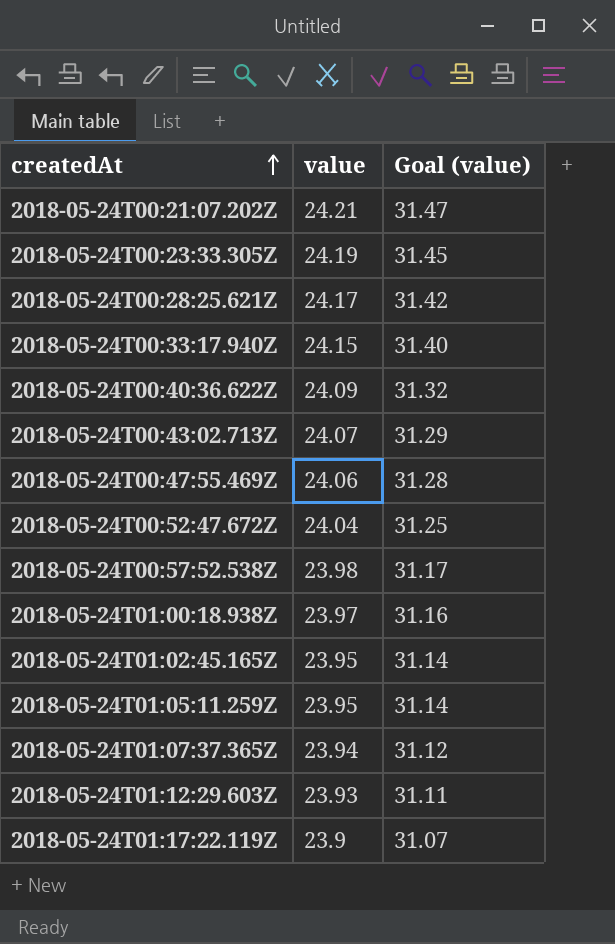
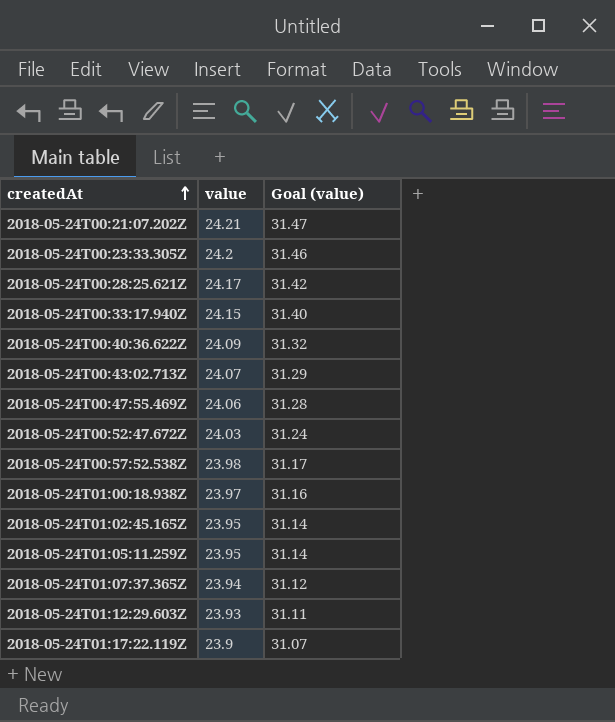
2018-05-24T00:23:33.305Z | value: 24.19 -> 24.2
2018-05-24T00:23:33.305Z | Goal (value): 31.45 -> 31.46
2018-05-24T00:52:47.672Z | value: 24.04 -> 24.03
2018-05-24T00:52:47.672Z | Goal (value): 31.25 -> 31.24

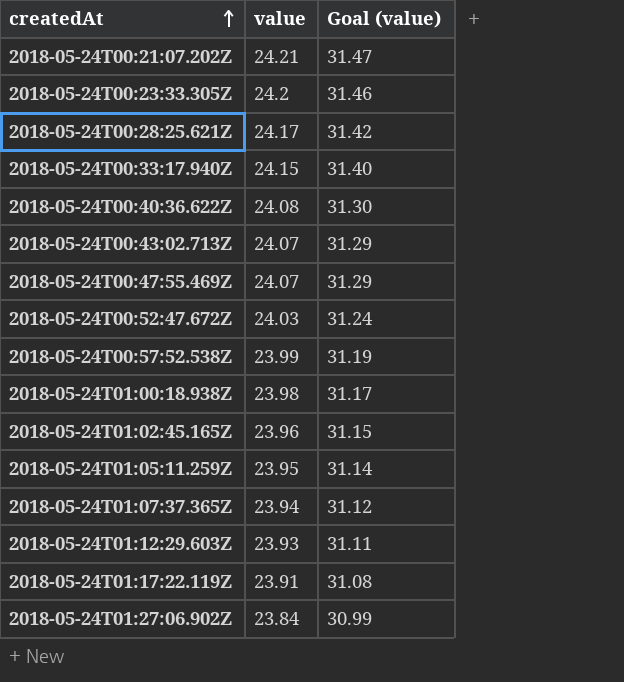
2018-05-24T00:40:36.622Z | value: 24.09 -> 24.08
2018-05-24T00:40:36.622Z | Goal (value): 31.32 -> 31.30
2018-05-24T00:47:55.469Z | value: 24.06 -> 24.07
2018-05-24T00:47:55.469Z | Goal (value): 31.28 -> 31.29
2018-05-24T00:57:52.538Z | value: 23.98 -> 23.99
2018-05-24T00:57:52.538Z | Goal (value): 31.17 -> 31.19
2018-05-24T01:00:18.938Z | value: 23.97 -> 23.98
2018-05-24T01:00:18.938Z | Goal (value): 31.16 -> 31.17
2018-05-24T01:02:45.165Z | value: 23.95 -> 23.96
2018-05-24T01:02:45.165Z | Goal (value): 31.14 -> 31.15
2018-05-24T01:17:22.119Z | value: 23.9 -> 23.91
2018-05-24T01:17:22.119Z | Goal (value): 31.07 -> 31.08
row 2018-05-24T01:27:06.902Z: none -> 23.84 | 30.99

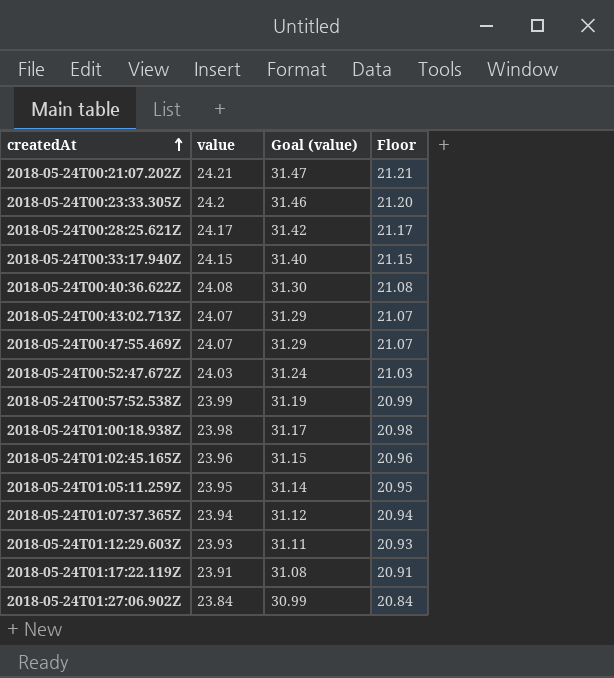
column Floor | formula: none -> [value] - 3

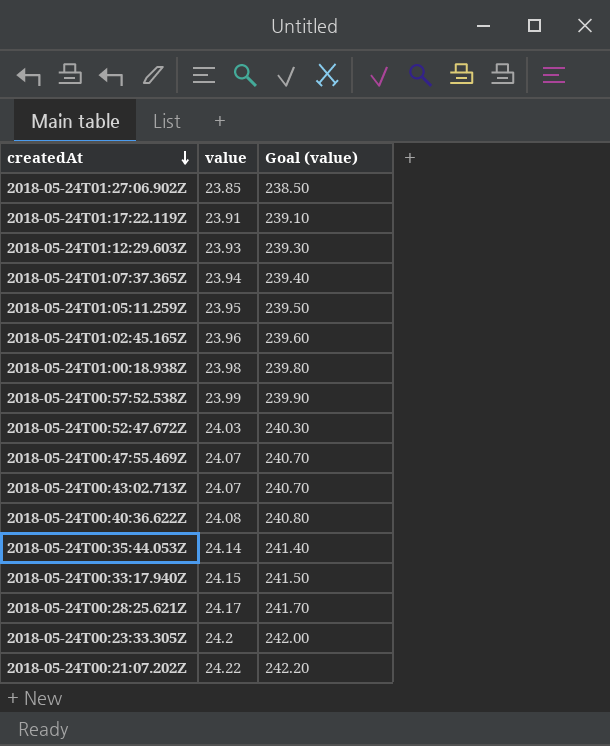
row order: createdAt ascending -> createdAt descending
column Floor | formula: [value] - 3 -> none
column Goal (value) | formula: [value] * 1.3 -> [value] * 10
2018-05-24T01:27:06.902Z | value: 23.84 -> 23.85
row 2018-05-24T00:35:44.053Z: none -> 24.14 | 241.40
2018-05-24T00:21:07.202Z | value: 24.21 -> 24.22

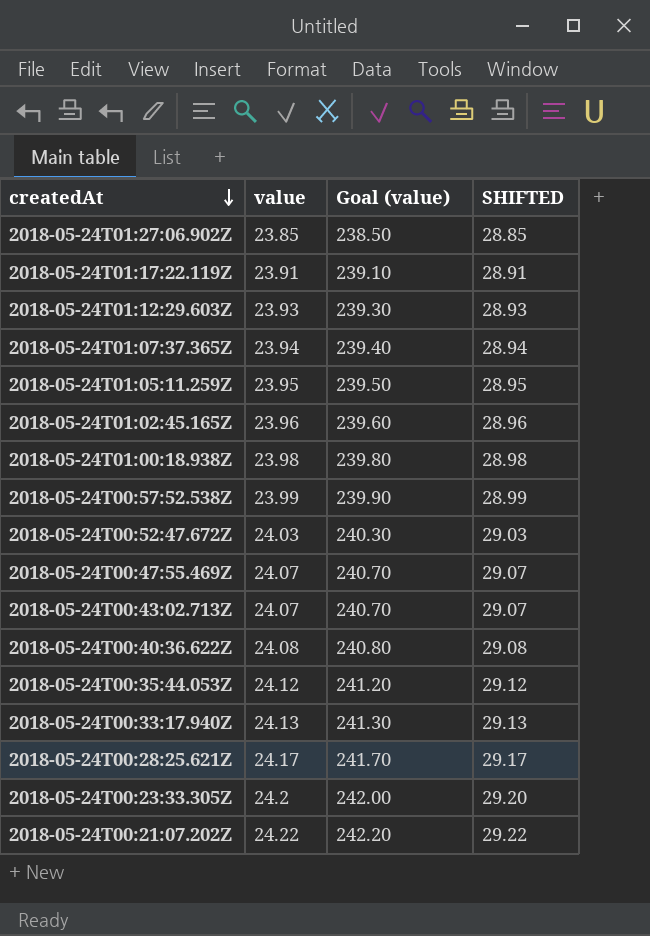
column SHIFTED | formula: none -> [value] + 5
2018-05-24T00:35:44.053Z | value: 24.14 -> 24.12
2018-05-24T00:35:44.053Z | Goal (value): 241.40 -> 241.20
2018-05-24T00:33:17.940Z | value: 24.15 -> 24.13
2018-05-24T00:33:17.940Z | Goal (value): 241.50 -> 241.30

